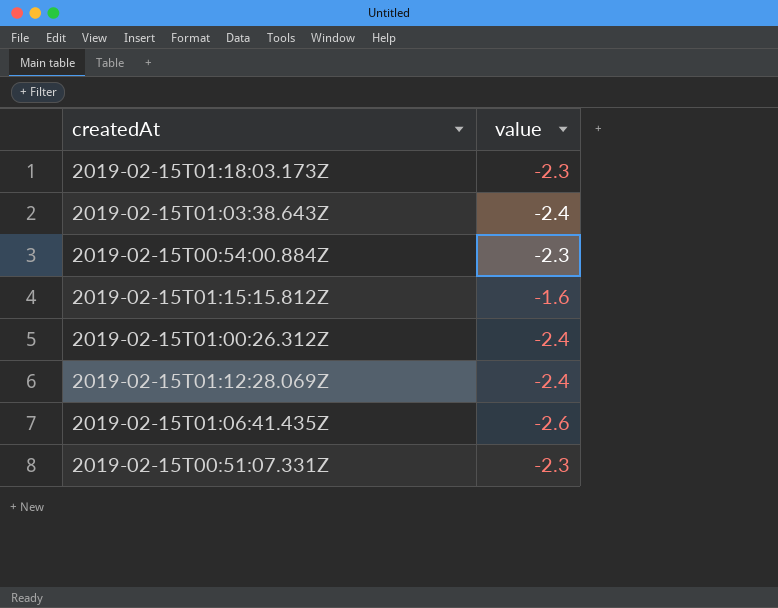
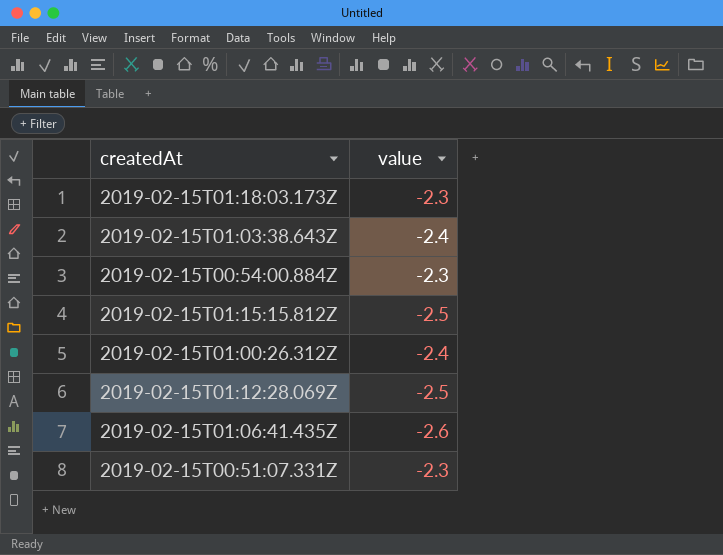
2019-02-15T01:15:15.812Z | value: -1.6 -> -2.5
2019-02-15T01:12:28.069Z | value: -2.4 -> -2.5

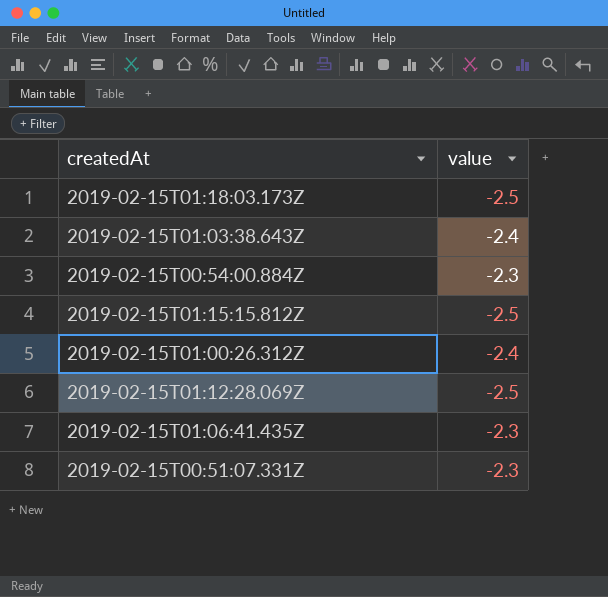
2019-02-15T01:18:03.173Z | value: -2.3 -> -2.5
2019-02-15T01:06:41.435Z | value: -2.6 -> -2.3

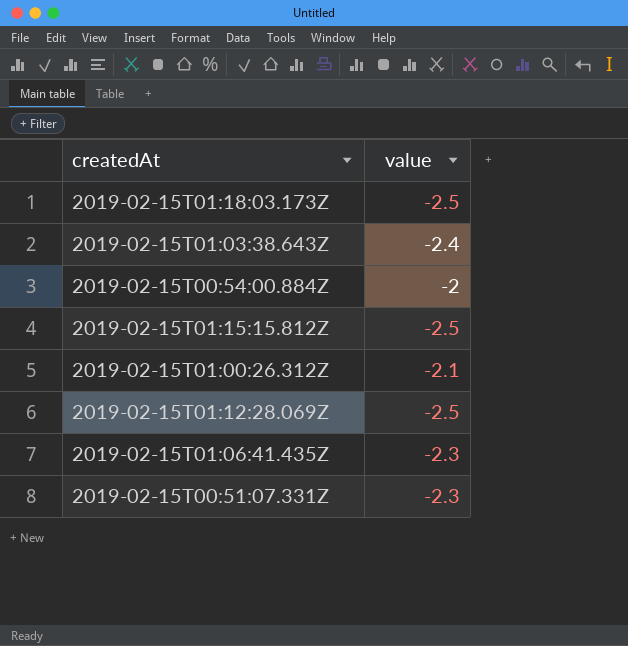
2019-02-15T00:54:00.884Z | value: -2.3 -> -2
2019-02-15T01:00:26.312Z | value: -2.4 -> -2.1

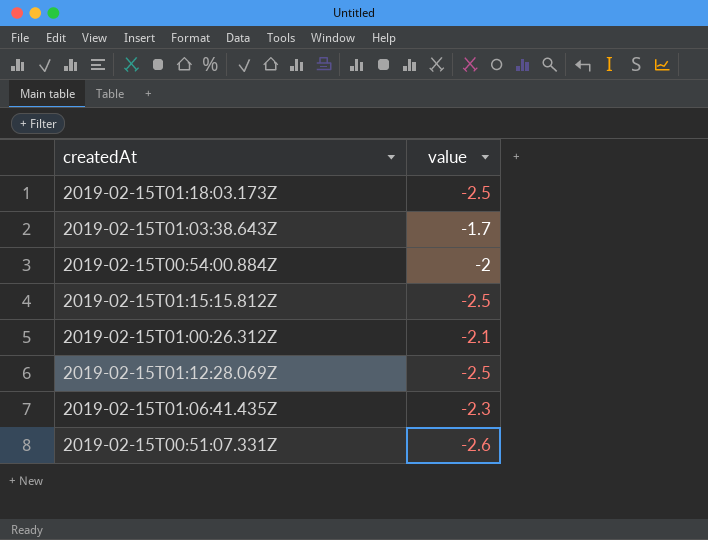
2019-02-15T01:03:38.643Z | value: -2.4 -> -1.7
2019-02-15T00:51:07.331Z | value: -2.3 -> -2.6

